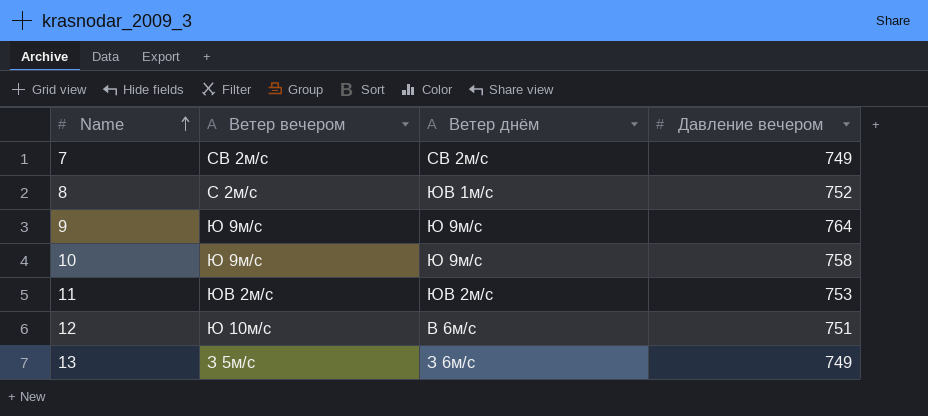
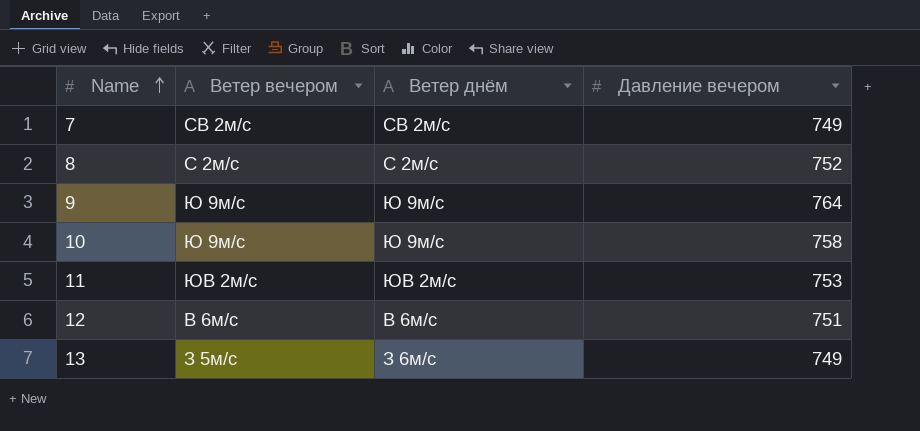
8 | Ветер днём: ЮВ 1м/с -> С 2м/с
12 | Ветер вечером: Ю 10м/с -> В 6м/с

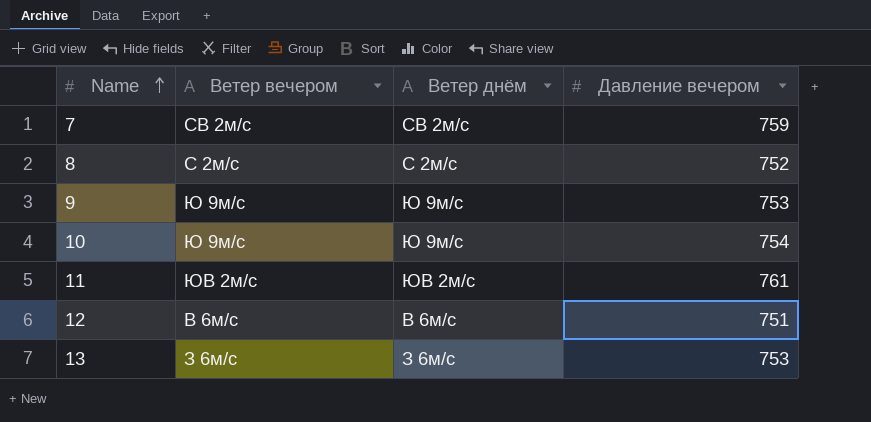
7 | Давление вечером: 749 -> 759
9 | Давление вечером: 764 -> 753
10 | Давление вечером: 758 -> 754
11 | Давление вечером: 753 -> 761
13 | Ветер вечером: З 5м/с -> З 6м/с
13 | Давление вечером: 749 -> 753

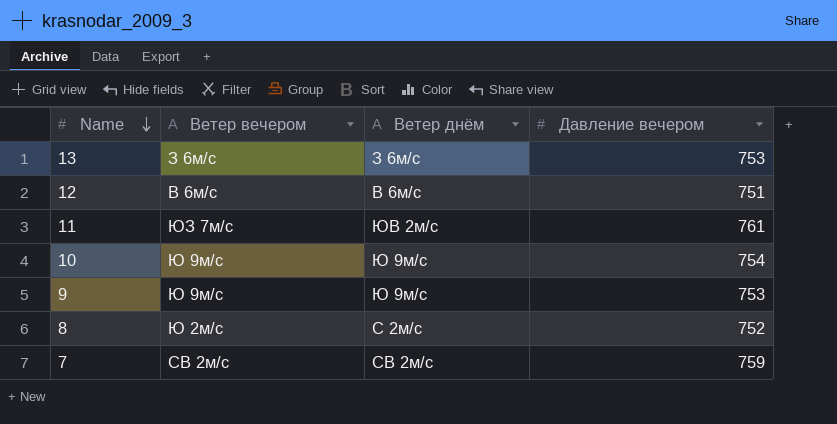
row order: Name ascending -> Name descending
11 | Ветер вечером: ЮВ 2м/с -> ЮЗ 7м/с
8 | Ветер вечером: С 2м/с -> Ю 2м/с

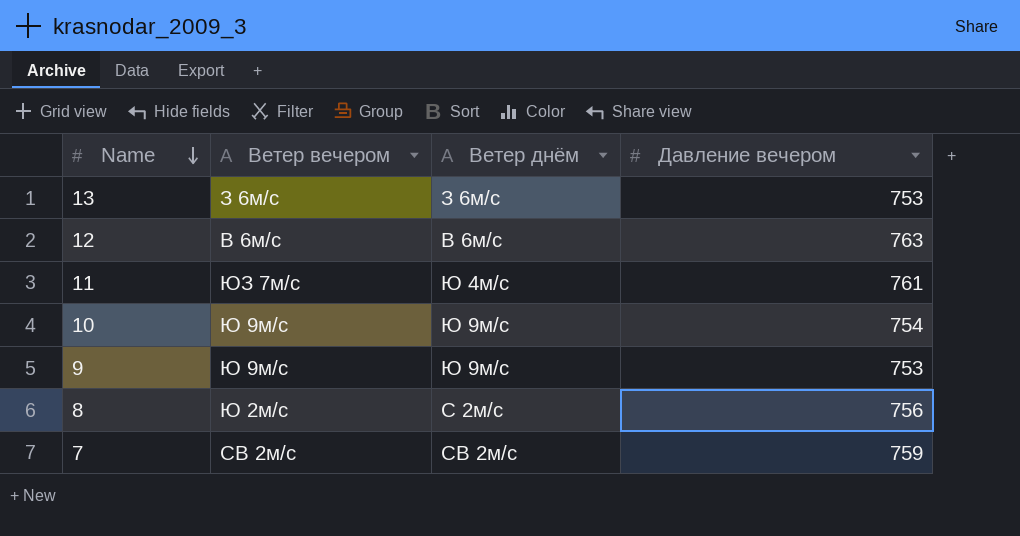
12 | Давление вечером: 751 -> 763
11 | Ветер днём: ЮВ 2м/с -> Ю 4м/с
8 | Давление вечером: 752 -> 756

